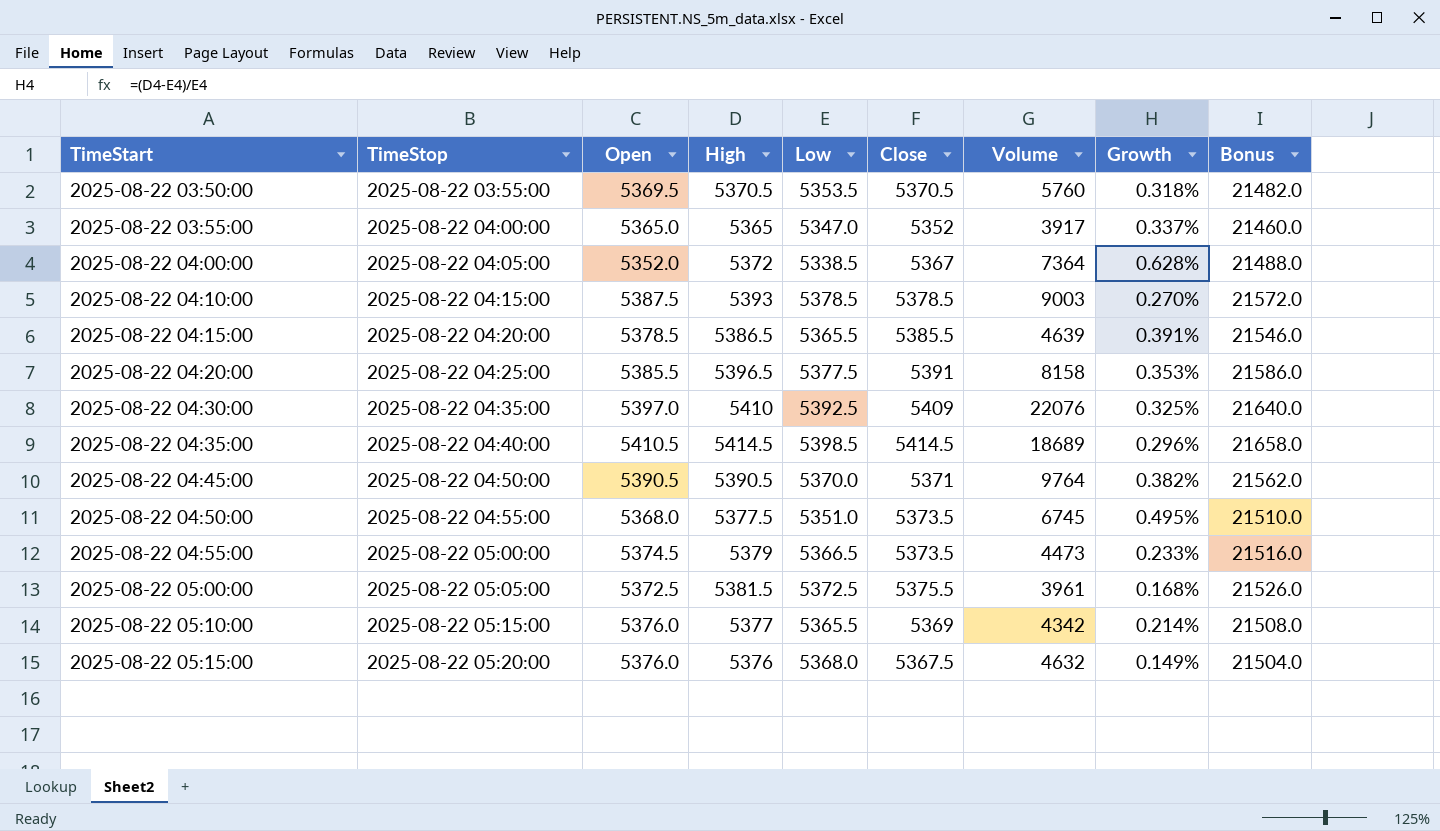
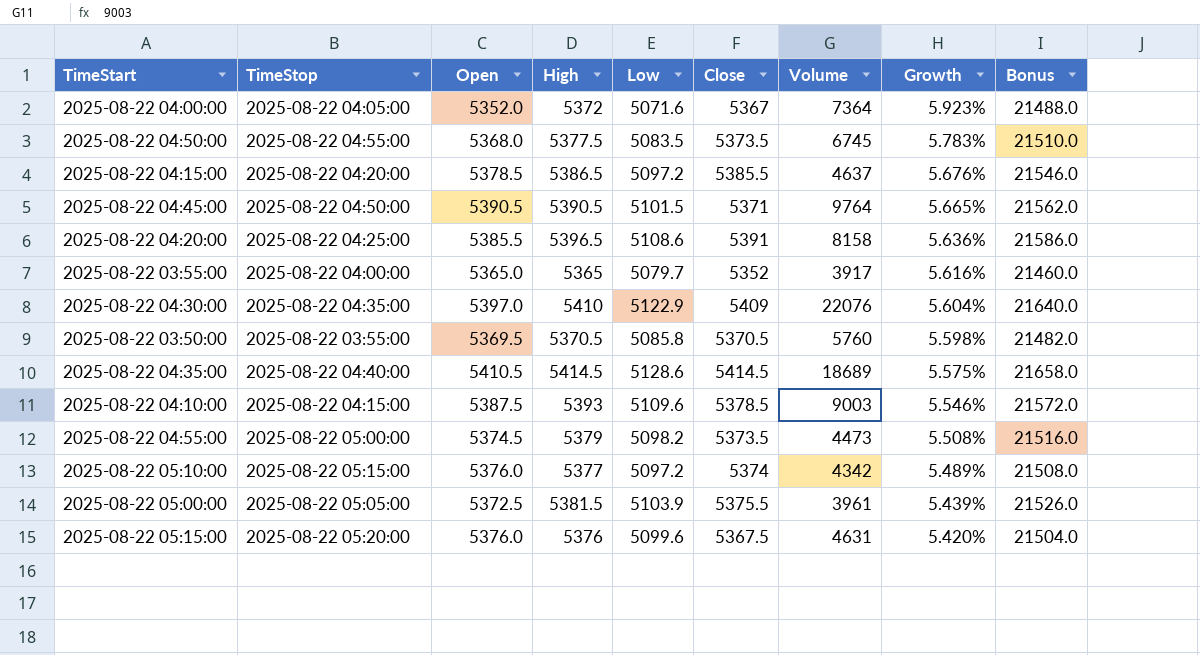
row order: TimeStart ascending -> Growth descending
2025-08-22 04:00:00 | Low: 5338.5 -> 5071.6
2025-08-22 04:00:00 | Growth: 0.628% -> 5.923%
2025-08-22 04:50:00 | Low: 5351.0 -> 5083.5
2025-08-22 04:50:00 | Growth: 0.495% -> 5.783%
2025-08-22 04:15:00 | Low: 5365.5 -> 5097.2
2025-08-22 04:15:00 | Volume: 4639 -> 4637
2025-08-22 04:15:00 | Growth: 0.391% -> 5.676%
2025-08-22 04:45:00 | Low: 5370.0 -> 5101.5
2025-08-22 04:45:00 | Growth: 0.382% -> 5.665%
2025-08-22 04:20:00 | Low: 5377.5 -> 5108.6
2025-08-22 04:20:00 | Growth: 0.353% -> 5.636%
2025-08-22 03:55:00 | Low: 5347.0 -> 5079.7
2025-08-22 03:55:00 | Growth: 0.337% -> 5.616%
2025-08-22 04:30:00 | Low: 5392.5 -> 5122.9
2025-08-22 04:30:00 | Growth: 0.325% -> 5.604%
2025-08-22 03:50:00 | Low: 5353.5 -> 5085.8
2025-08-22 03:50:00 | Growth: 0.318% -> 5.598%
2025-08-22 04:35:00 | Low: 5398.5 -> 5128.6
2025-08-22 04:35:00 | Growth: 0.296% -> 5.575%
2025-08-22 04:10:00 | Low: 5378.5 -> 5109.6
2025-08-22 04:10:00 | Growth: 0.270% -> 5.546%
2025-08-22 04:55:00 | Low: 5366.5 -> 5098.2
2025-08-22 04:55:00 | Growth: 0.233% -> 5.508%
2025-08-22 05:10:00 | Low: 5365.5 -> 5097.2
2025-08-22 05:10:00 | Close: 5369 -> 5374
2025-08-22 05:10:00 | Growth: 0.214% -> 5.489%
2025-08-22 05:00:00 | Low: 5372.5 -> 5103.9
2025-08-22 05:00:00 | Growth: 0.168% -> 5.439%
2025-08-22 05:15:00 | Low: 5368.0 -> 5099.6
2025-08-22 05:15:00 | Volume: 4632 -> 4631
2025-08-22 05:15:00 | Growth: 0.149% -> 5.420%

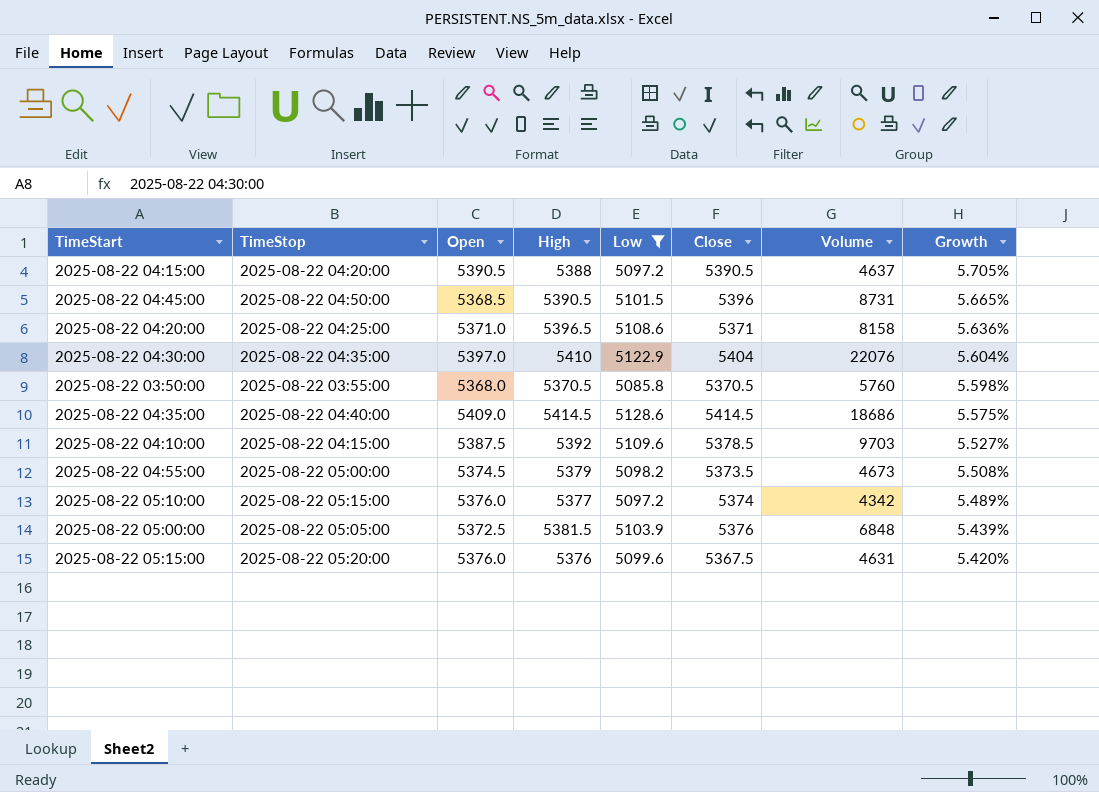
filter: none -> Low >= 5085.8
column Bonus | formula: [High] * 4 -> none
2025-08-22 04:15:00 | Open: 5378.5 -> 5390.5
2025-08-22 04:15:00 | High: 5386.5 -> 5388
2025-08-22 04:15:00 | Close: 5385.5 -> 5390.5
2025-08-22 04:15:00 | Growth: 5.676% -> 5.705%
2025-08-22 04:45:00 | Open: 5390.5 -> 5368.5
2025-08-22 04:45:00 | Close: 5371 -> 5396
2025-08-22 04:45:00 | Volume: 9764 -> 8731
2025-08-22 04:20:00 | Open: 5385.5 -> 5371.0
2025-08-22 04:20:00 | Close: 5391 -> 5371
2025-08-22 04:30:00 | Close: 5409 -> 5404
2025-08-22 03:50:00 | Open: 5369.5 -> 5368.0
2025-08-22 04:35:00 | Open: 5410.5 -> 5409.0
2025-08-22 04:35:00 | Volume: 18689 -> 18686
2025-08-22 04:10:00 | High: 5393 -> 5392
2025-08-22 04:10:00 | Volume: 9003 -> 9703
2025-08-22 04:10:00 | Growth: 5.546% -> 5.527%
2025-08-22 04:55:00 | Volume: 4473 -> 4673
2025-08-22 05:00:00 | Close: 5375.5 -> 5376
2025-08-22 05:00:00 | Volume: 3961 -> 6848

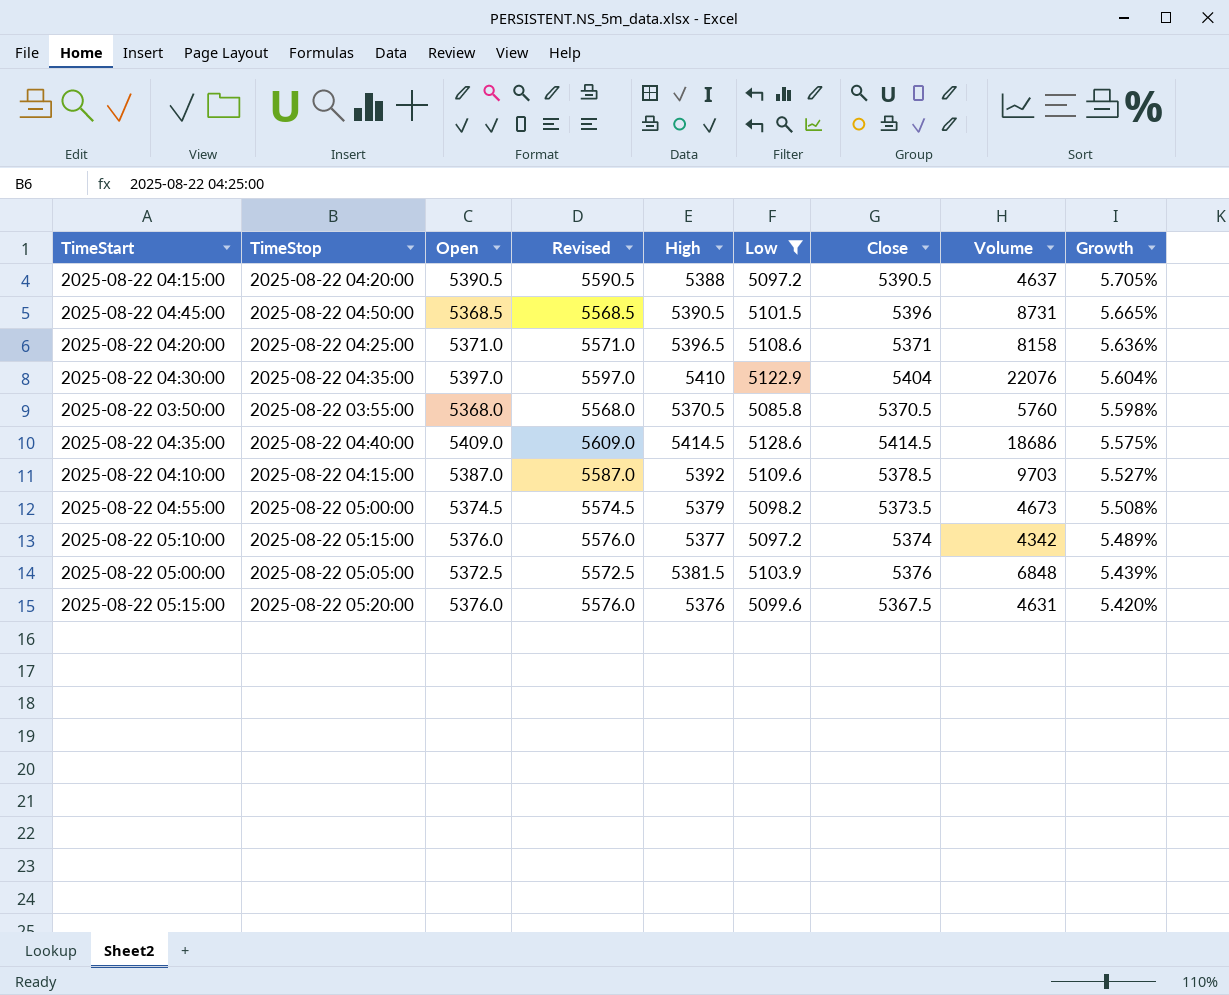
column Revised | formula: none -> [Open] + 200
2025-08-22 04:10:00 | Open: 5387.5 -> 5387.0

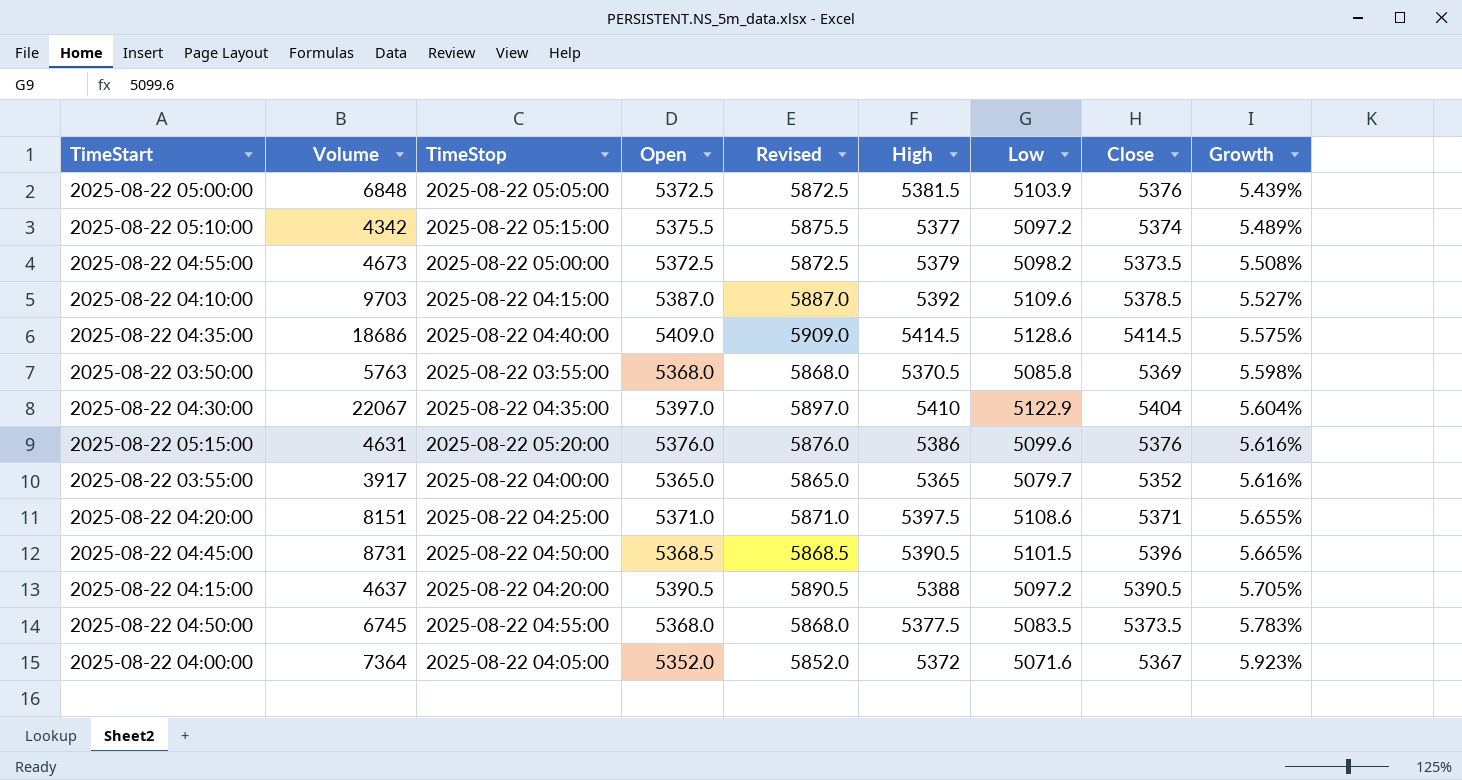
filter: Low >= 5085.8 -> none
row order: Growth descending -> Growth ascending
column Volume | position: 8 -> 2
column Revised | formula: [Open] + 200 -> [Open] + 500
2025-08-22 05:10:00 | Open: 5376.0 -> 5375.5
2025-08-22 04:55:00 | Open: 5374.5 -> 5372.5
2025-08-22 03:50:00 | Volume: 5760 -> 5763
2025-08-22 03:50:00 | Close: 5370.5 -> 5369
2025-08-22 04:30:00 | Volume: 22076 -> 22067
2025-08-22 05:15:00 | High: 5376 -> 5386
2025-08-22 05:15:00 | Close: 5367.5 -> 5376
2025-08-22 05:15:00 | Growth: 5.420% -> 5.616%
2025-08-22 04:20:00 | Volume: 8158 -> 8151
2025-08-22 04:20:00 | High: 5396.5 -> 5397.5
2025-08-22 04:20:00 | Growth: 5.636% -> 5.655%

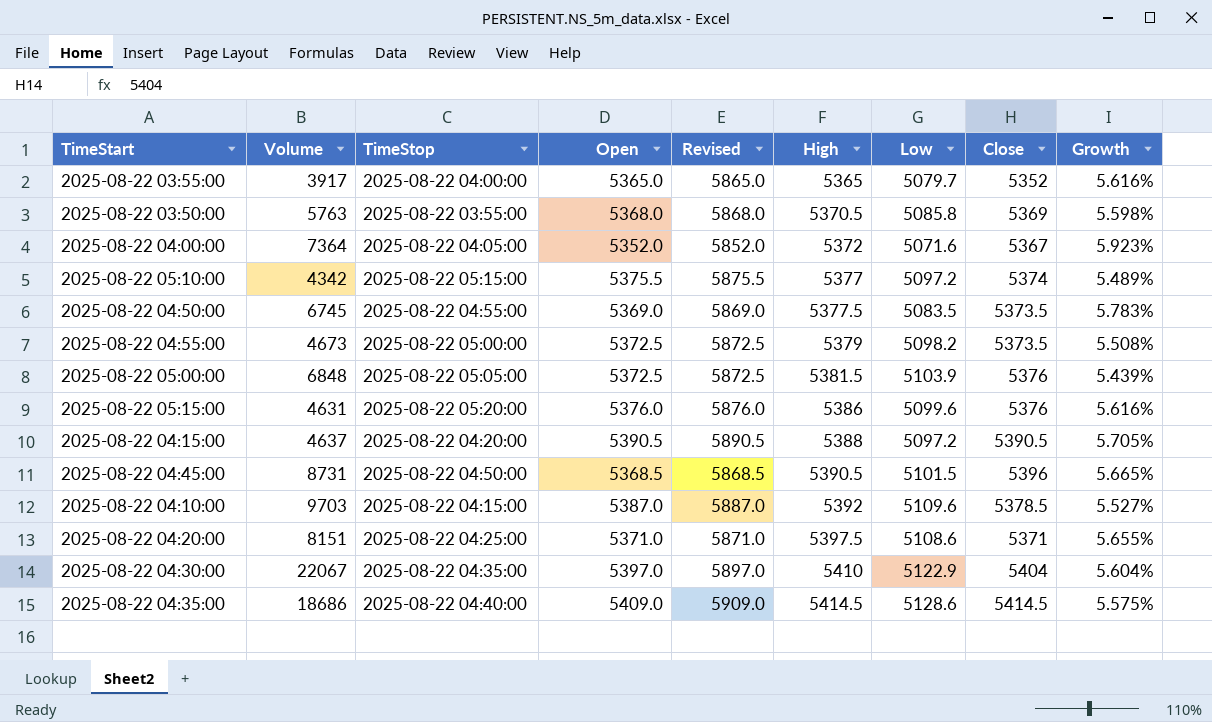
row order: Growth ascending -> High ascending
2025-08-22 04:50:00 | Open: 5368.0 -> 5369.0
2025-08-22 04:50:00 | Revised: 5868.0 -> 5869.0

